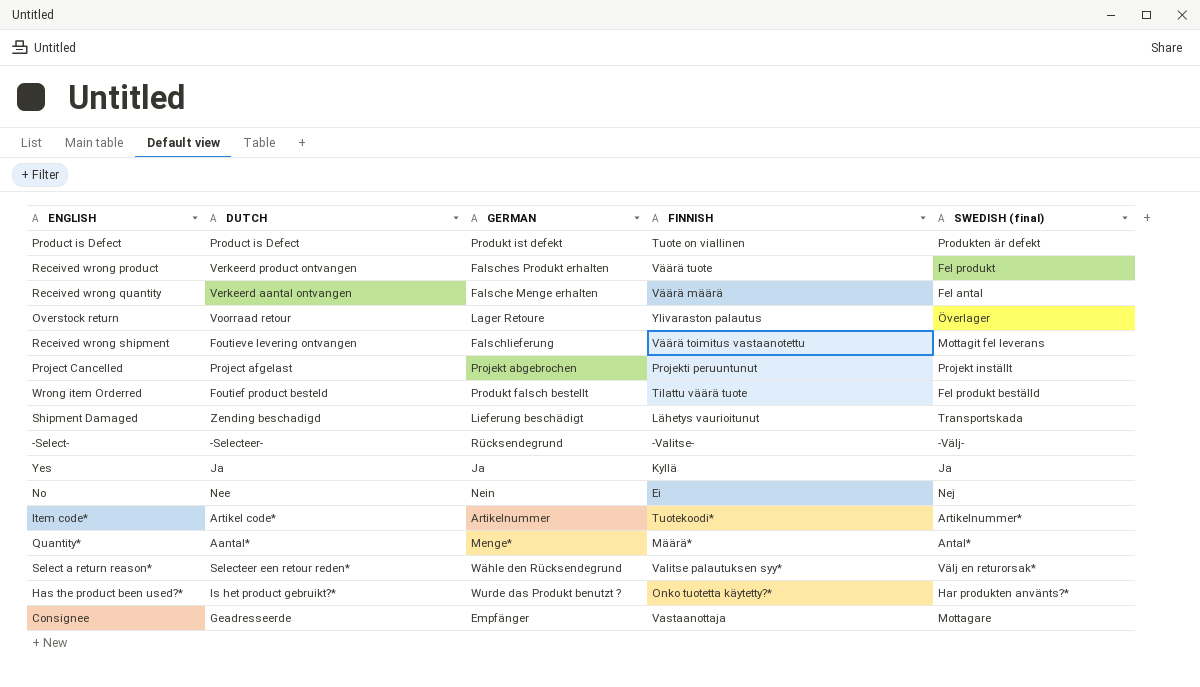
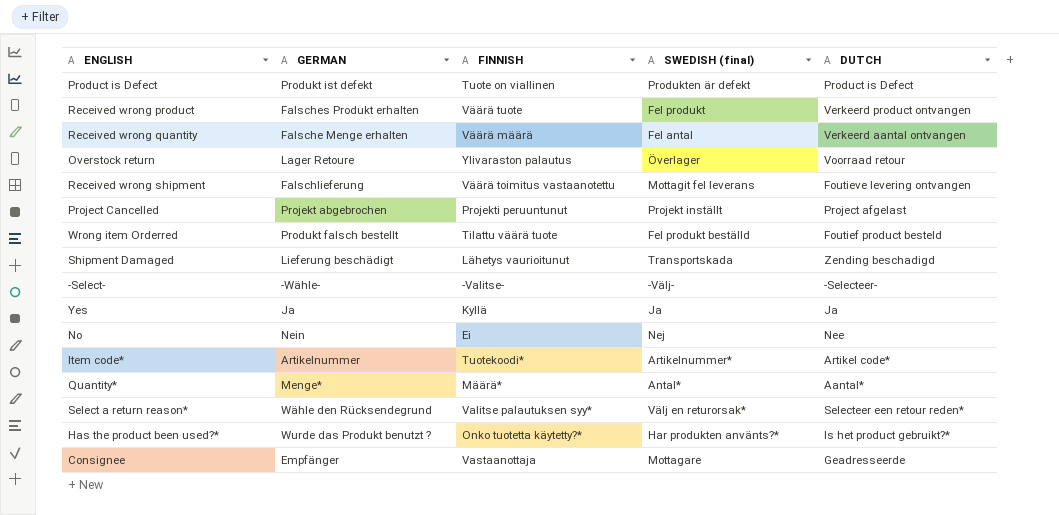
column DUTCH | position: 2 -> 5
-Select- | GERMAN: Rücksendegrund -> -Wähle-

